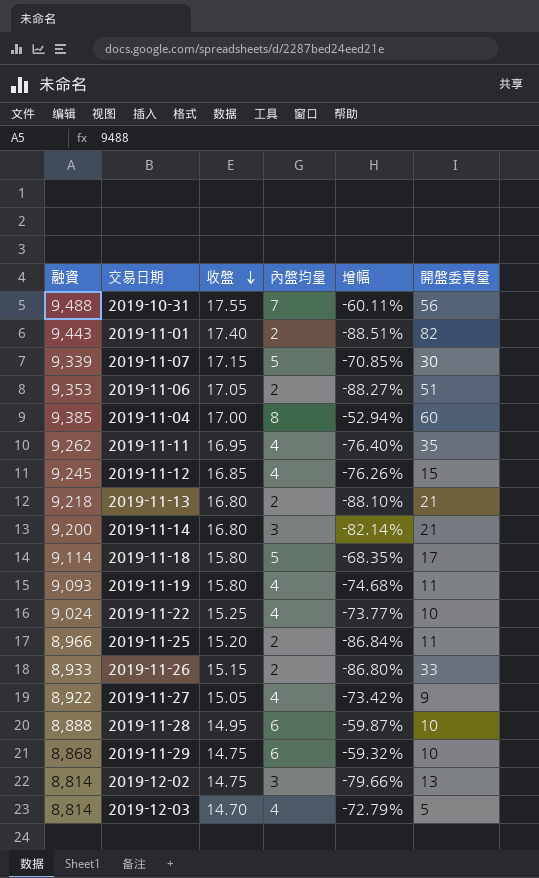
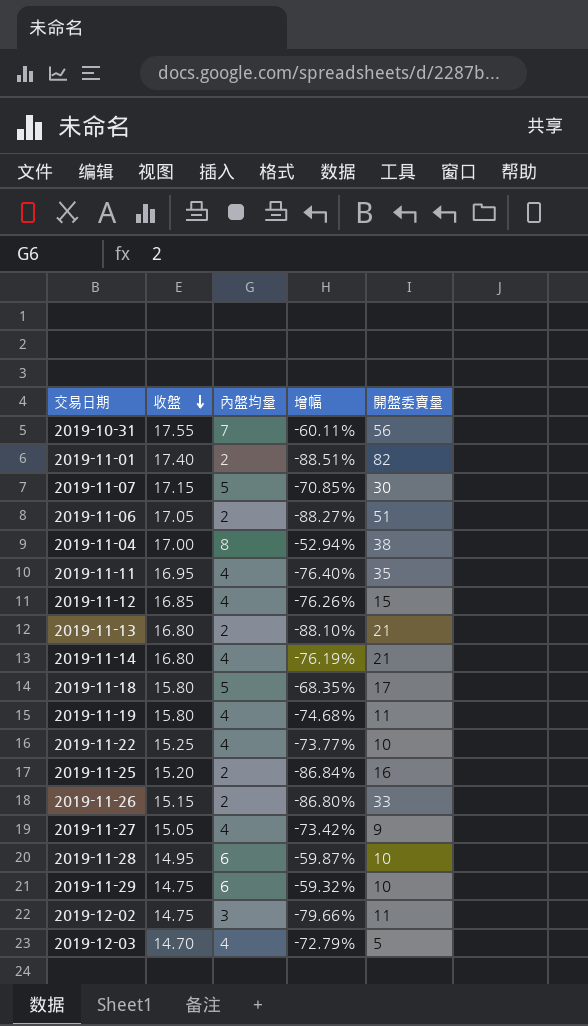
column 融資 | position: 1 -> none
2019-11-04 | 開盤委賣量: 60 -> 38
2019-11-14 | 內盤均量: 3 -> 4
2019-11-14 | 增幅: -82.14% -> -76.19%
2019-11-25 | 開盤委賣量: 11 -> 16
2019-12-02 | 開盤委賣量: 13 -> 11

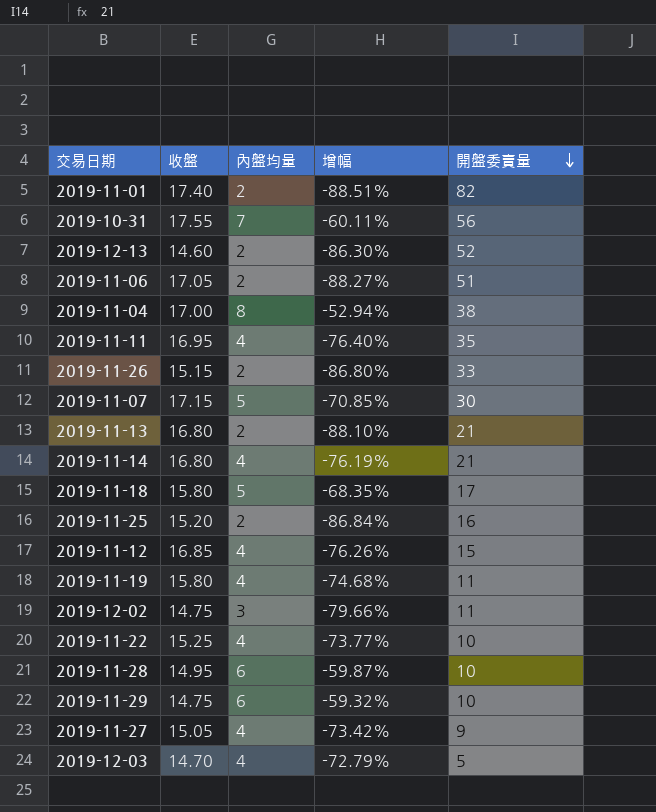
row order: 收盤 descending -> 開盤委賣量 descending
row 2019-12-13: none -> 14.60 | 2 | -86.30% | 52

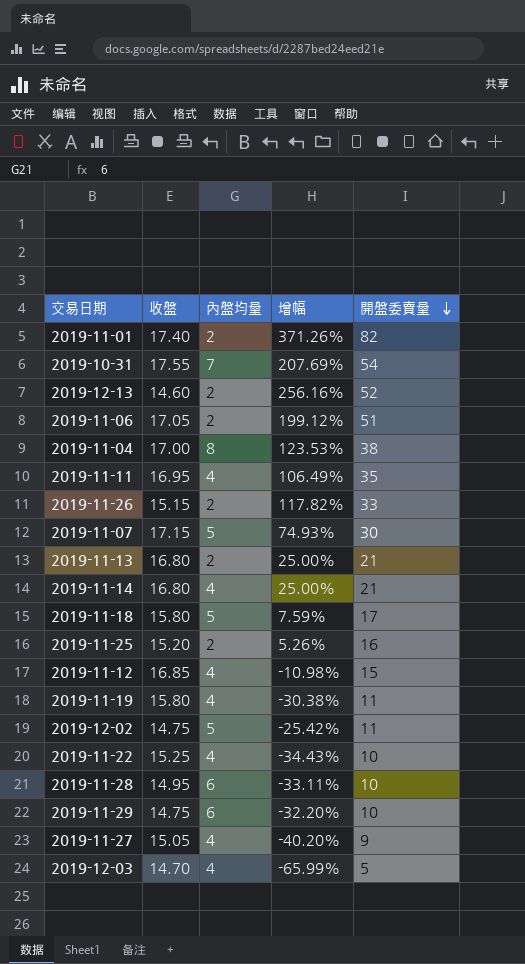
column 增幅 | formula: ([內盤均量] - [收盤]) / [收盤] -> ([開盤委賣量] - [收盤]) / [收盤]
2019-10-31 | 開盤委賣量: 56 -> 54
2019-12-02 | 內盤均量: 3 -> 5

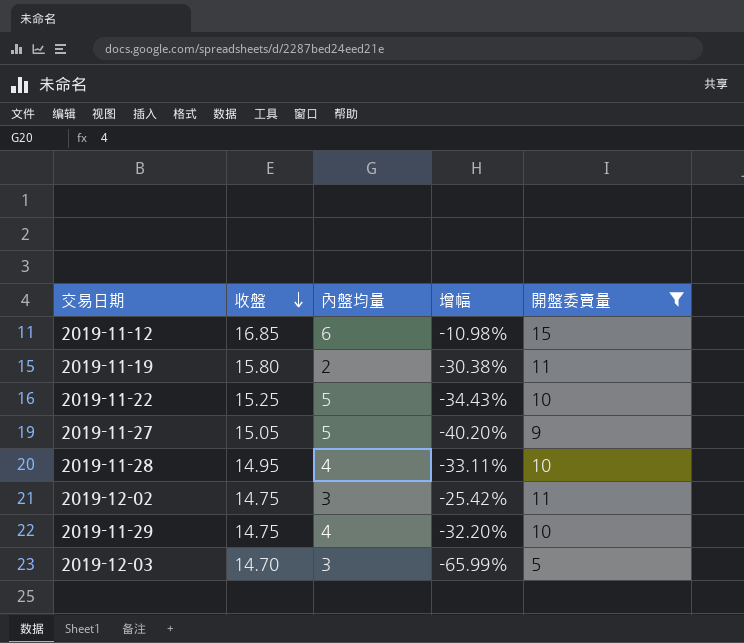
filter: none -> 開盤委賣量 <= 15
row order: 開盤委賣量 descending -> 收盤 descending
2019-11-12 | 內盤均量: 4 -> 6
2019-11-19 | 內盤均量: 4 -> 2
2019-11-22 | 內盤均量: 4 -> 5
2019-11-27 | 內盤均量: 4 -> 5
2019-11-28 | 內盤均量: 6 -> 4
2019-12-02 | 內盤均量: 5 -> 3
2019-11-29 | 內盤均量: 6 -> 4
2019-12-03 | 內盤均量: 4 -> 3

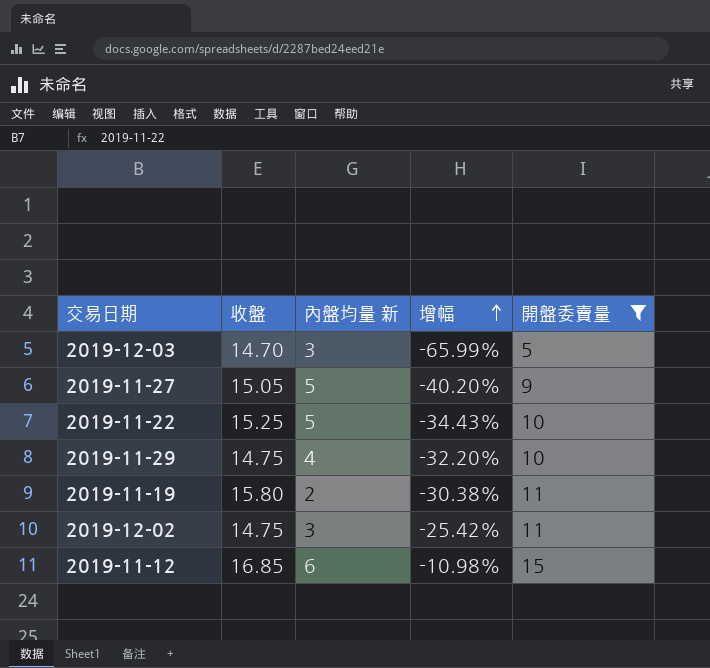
row order: 收盤 descending -> 增幅 ascending
column name: 內盤均量 -> 內盤均量 新
row 2019-11-28: 14.95 | 4 | -33.11% | 10 -> none

